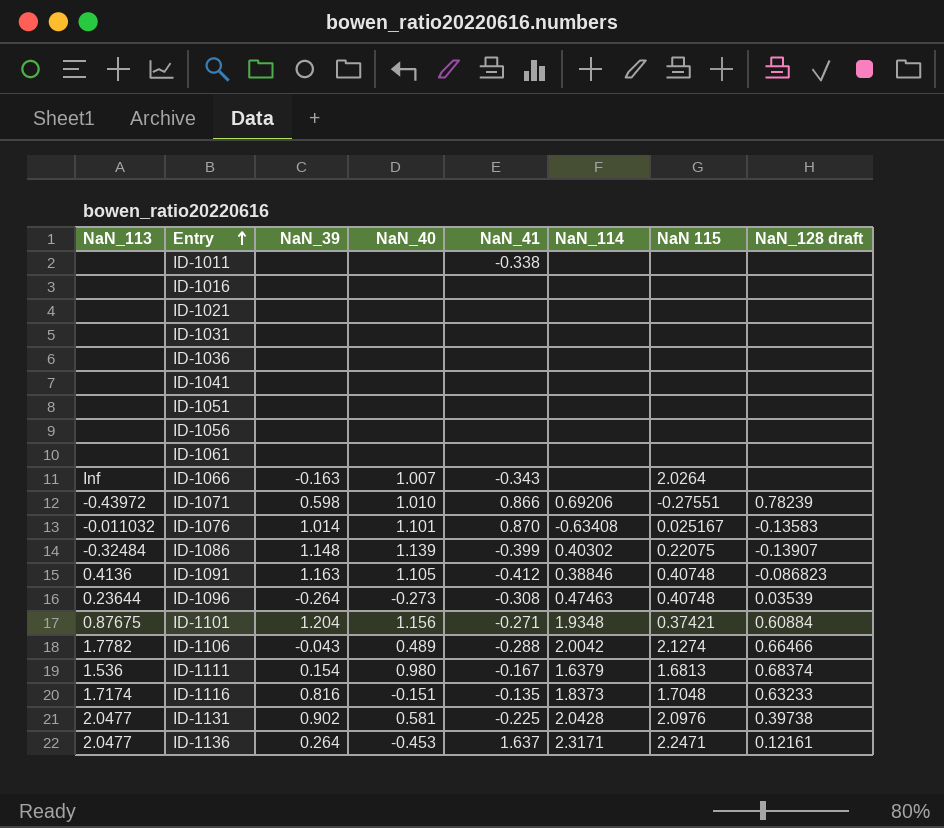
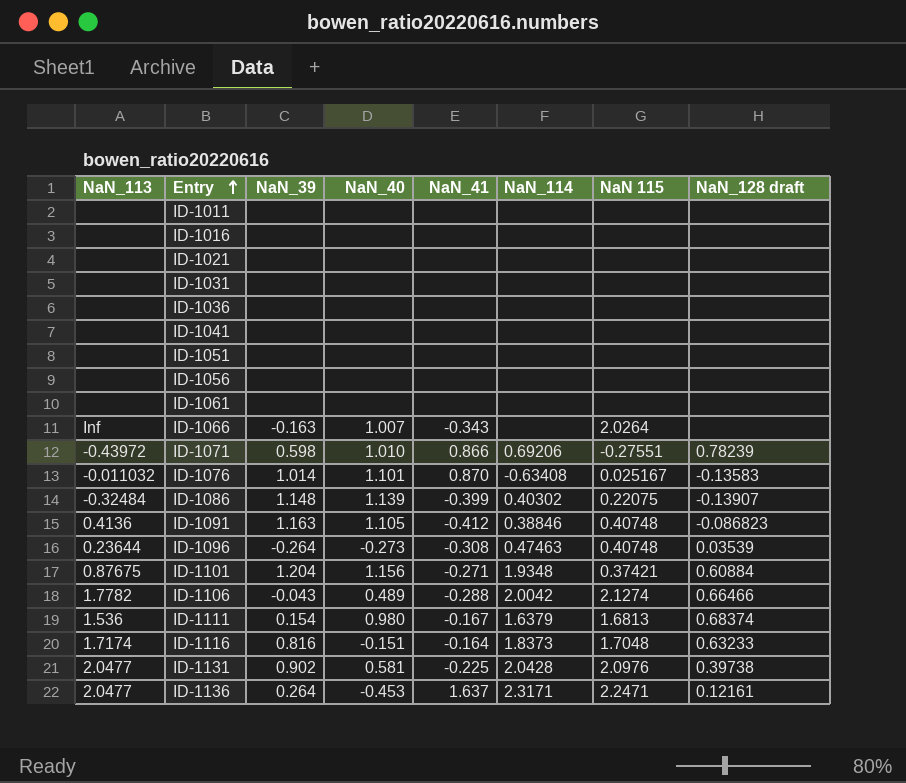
ID-1011 | NaN_41: -0.338 -> none
ID-1116 | NaN_41: -0.135 -> -0.164

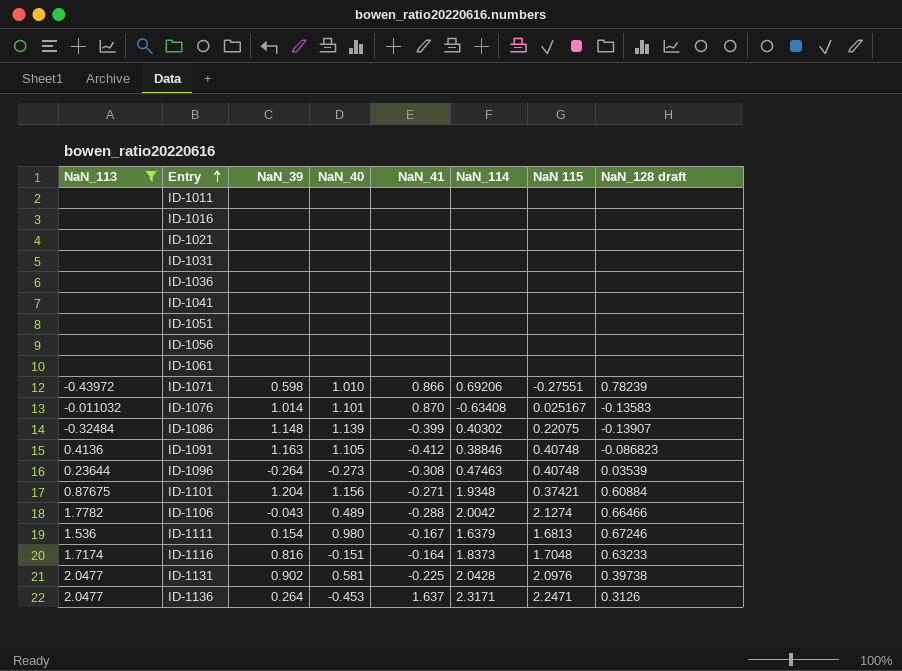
filter: none -> NaN_113 != Inf
ID-1111 | NaN_128 draft: 0.68374 -> 0.67246
ID-1136 | NaN_128 draft: 0.12161 -> 0.3126

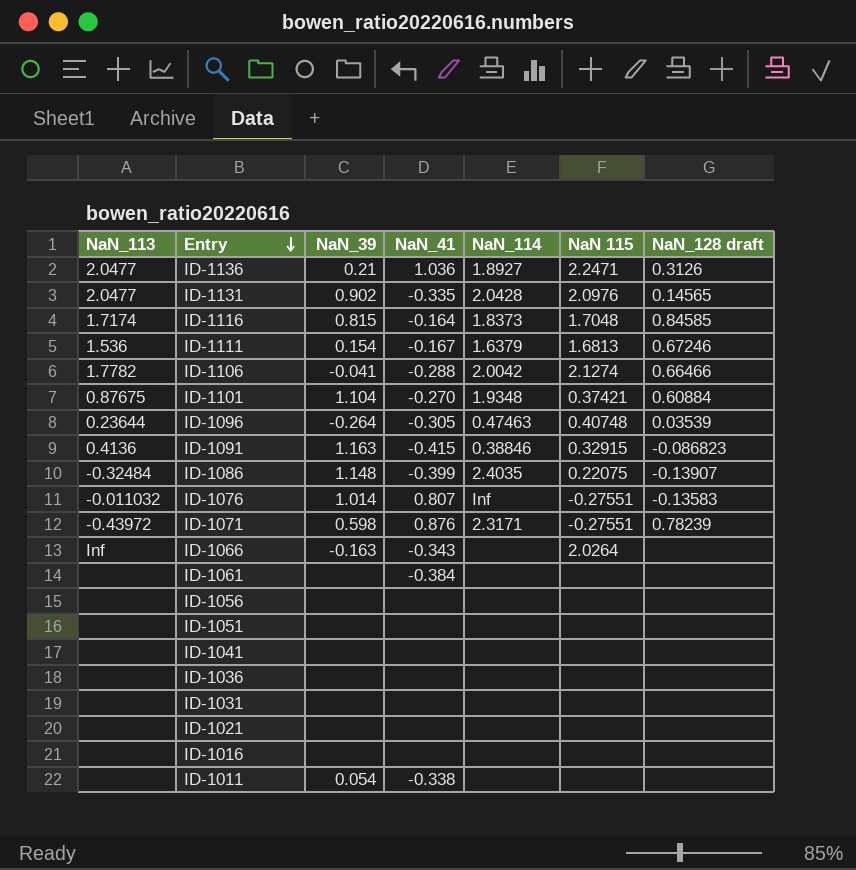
filter: NaN_113 != Inf -> none
row order: Entry ascending -> Entry descending
column NaN_40 | position: 4 -> none
ID-1136 | NaN_39: 0.264 -> 0.21
ID-1136 | NaN_41: 1.637 -> 1.036
ID-1136 | NaN_114: 2.3171 -> 1.8927
ID-1131 | NaN_41: -0.225 -> -0.335
ID-1131 | NaN_128 draft: 0.39738 -> 0.14565
ID-1116 | NaN_39: 0.816 -> 0.815
ID-1116 | NaN_128 draft: 0.63233 -> 0.84585
ID-1106 | NaN_39: -0.043 -> -0.041
ID-1101 | NaN_39: 1.204 -> 1.104
ID-1101 | NaN_41: -0.271 -> -0.270
ID-1096 | NaN_41: -0.308 -> -0.305
ID-1091 | NaN_41: -0.412 -> -0.415
ID-1091 | NaN 115: 0.40748 -> 0.32915
ID-1086 | NaN_114: 0.40302 -> 2.4035
ID-1076 | NaN_41: 0.870 -> 0.807
ID-1076 | NaN_114: -0.63408 -> Inf
ID-1076 | NaN 115: 0.025167 -> -0.27551
ID-1071 | NaN_41: 0.866 -> 0.876
ID-1071 | NaN_114: 0.69206 -> 2.3171
ID-1061 | NaN_41: none -> -0.384
ID-1011 | NaN_39: none -> 0.054
ID-1011 | NaN_41: none -> -0.338

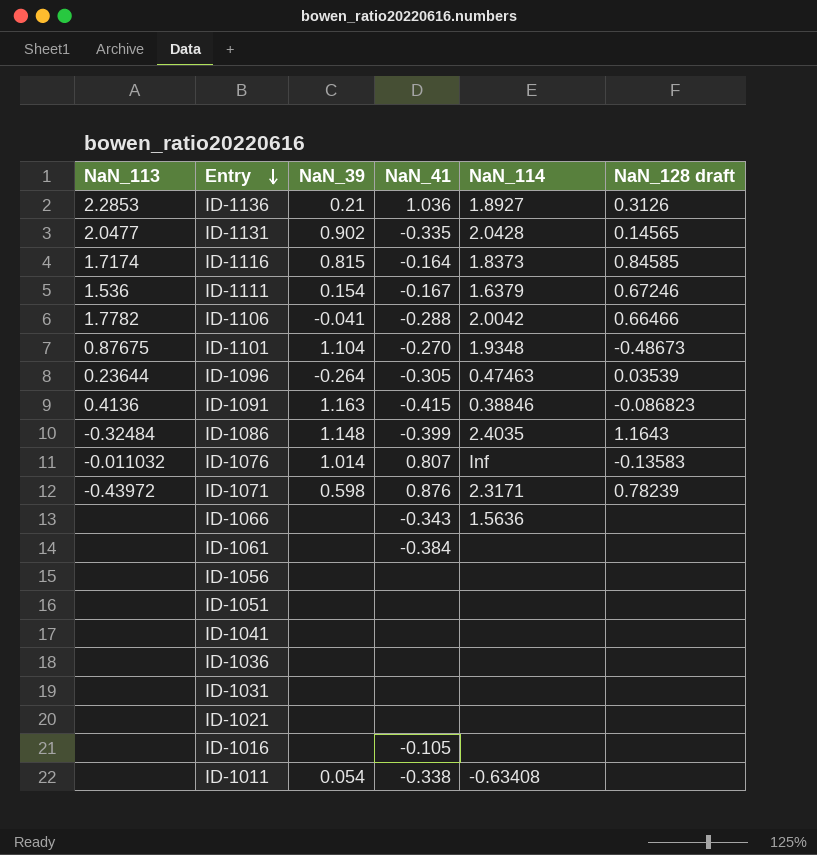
column NaN 115 | position: 6 -> none
ID-1136 | NaN_113: 2.0477 -> 2.2853
ID-1101 | NaN_128 draft: 0.60884 -> -0.48673
ID-1086 | NaN_128 draft: -0.13907 -> 1.1643
ID-1066 | NaN_113: Inf -> none
ID-1066 | NaN_39: -0.163 -> none
ID-1066 | NaN_114: none -> 1.5636
ID-1016 | NaN_41: none -> -0.105
ID-1011 | NaN_114: none -> -0.63408

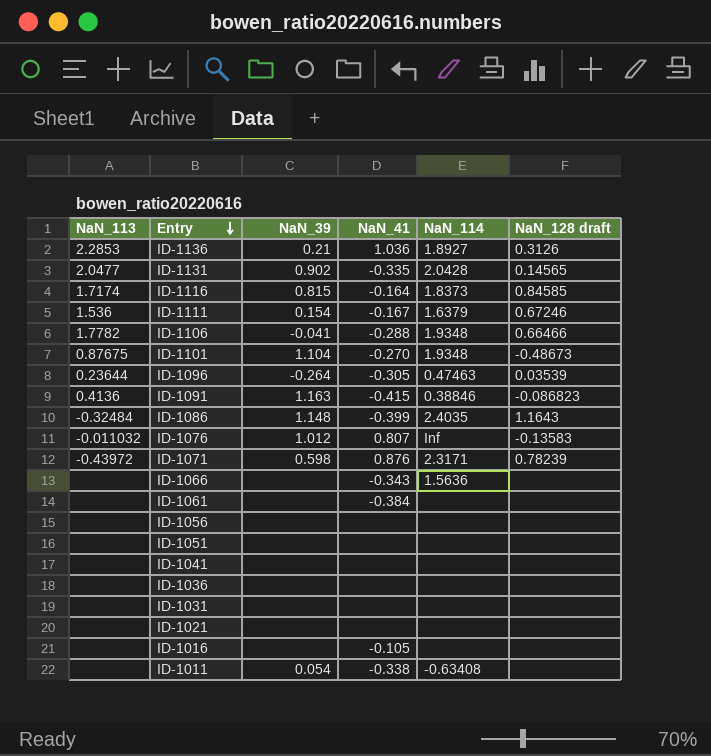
ID-1106 | NaN_114: 2.0042 -> 1.9348
ID-1076 | NaN_39: 1.014 -> 1.012

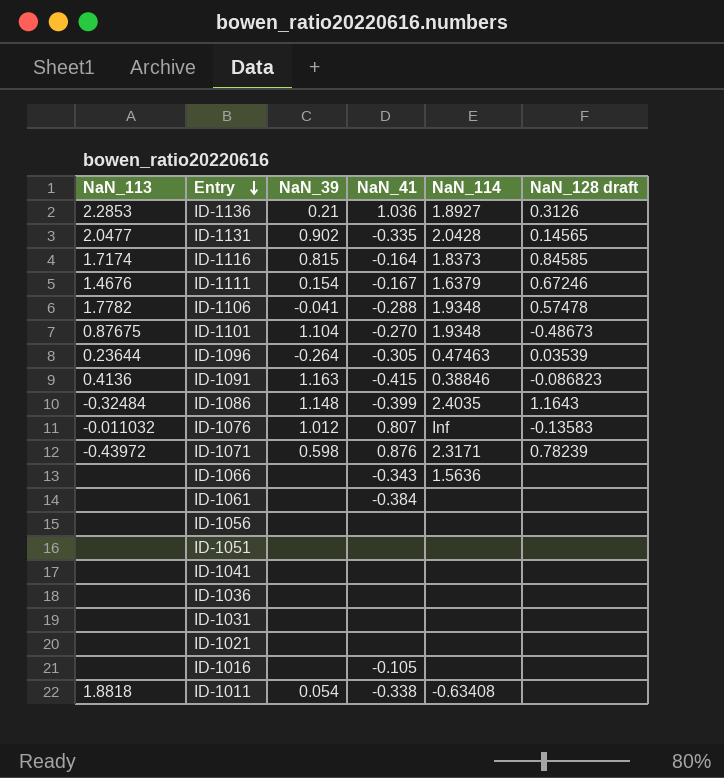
ID-1111 | NaN_113: 1.536 -> 1.4676
ID-1106 | NaN_128 draft: 0.66466 -> 0.57478
ID-1011 | NaN_113: none -> 1.8818

